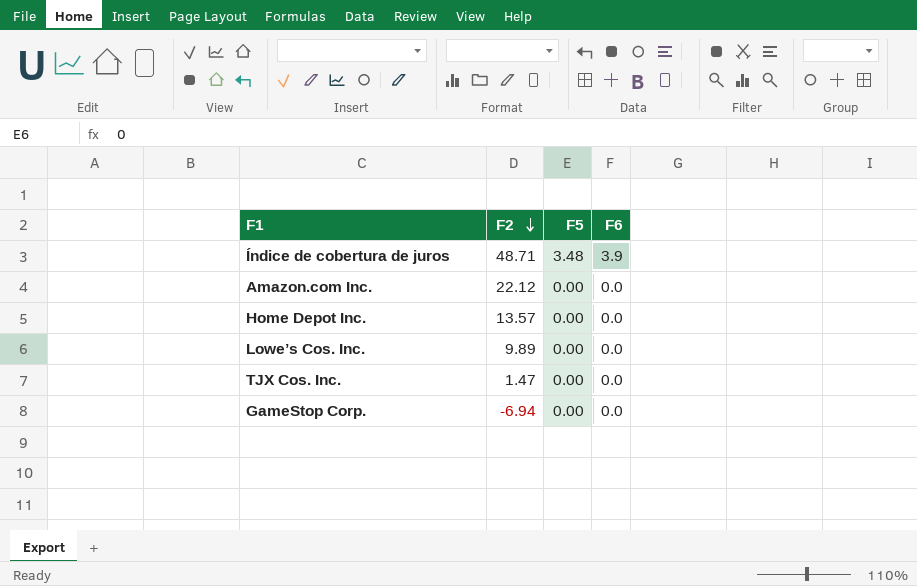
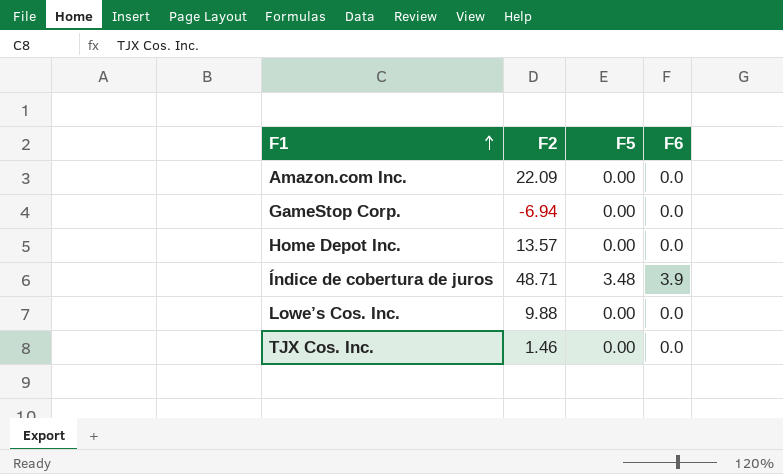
row order: F2 descending -> F1 ascending
Amazon.com Inc. | F2: 22.12 -> 22.09
Lowe’s Cos. Inc. | F2: 9.89 -> 9.88
TJX Cos. Inc. | F2: 1.47 -> 1.46

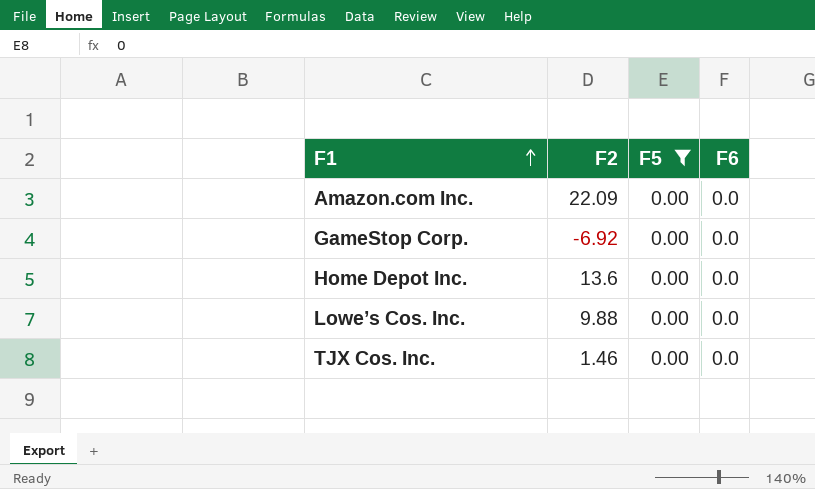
filter: none -> F5 = 0.00
GameStop Corp. | F2: -6.94 -> -6.92
Home Depot Inc. | F2: 13.57 -> 13.6

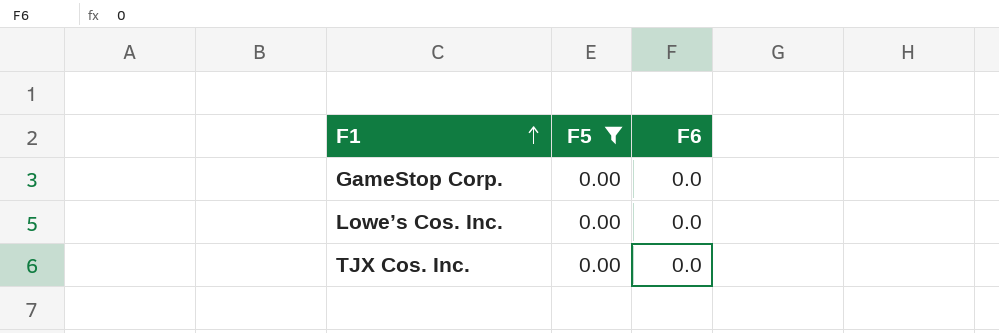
column F2 | position: 2 -> none
row Amazon.com Inc.: 22.09 | 0.00 | 0.0 -> none
row Home Depot Inc.: 13.6 | 0.00 | 0.0 -> none

